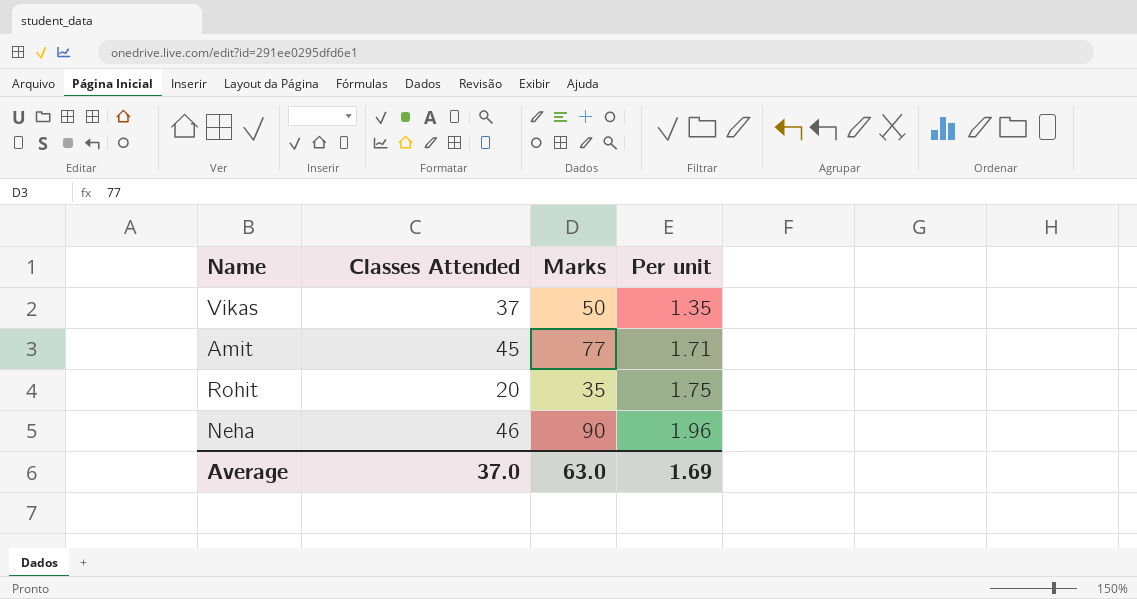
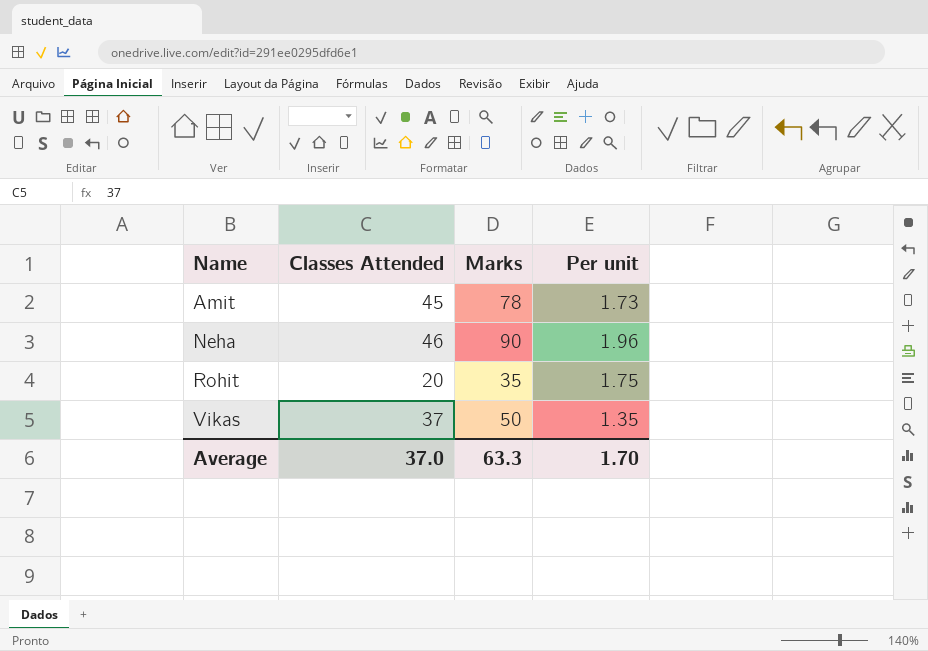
row order: Per unit ascending -> Name ascending
Amit | Marks: 77 -> 78
Amit | Per unit: 1.71 -> 1.73
Average | Marks: 63.0 -> 63.3
Average | Per unit: 1.69 -> 1.70

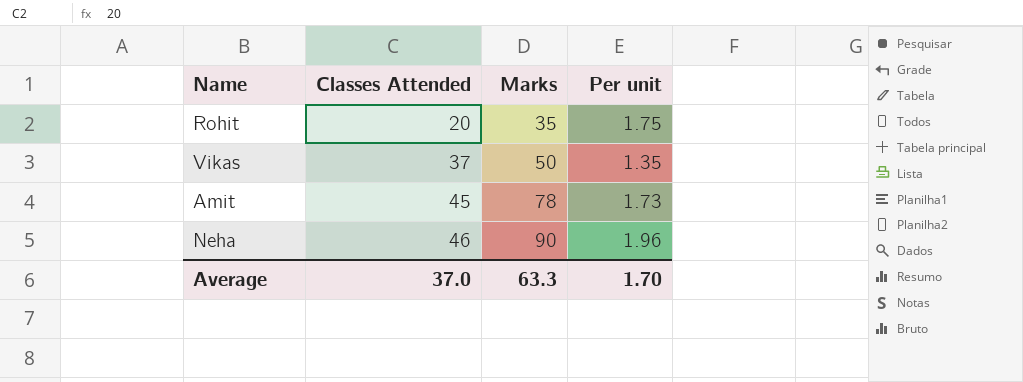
row order: Name ascending -> Classes Attended ascending

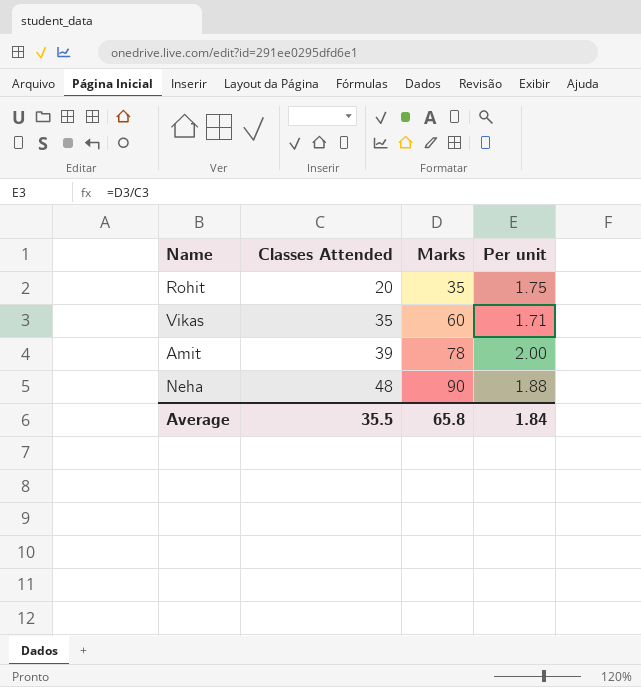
Vikas | Classes Attended: 37 -> 35
Vikas | Marks: 50 -> 60
Vikas | Per unit: 1.35 -> 1.71
Amit | Classes Attended: 45 -> 39
Amit | Per unit: 1.73 -> 2.00
Neha | Classes Attended: 46 -> 48
Neha | Per unit: 1.96 -> 1.88
Average | Classes Attended: 37.0 -> 35.5
Average | Marks: 63.3 -> 65.8
Average | Per unit: 1.70 -> 1.84

